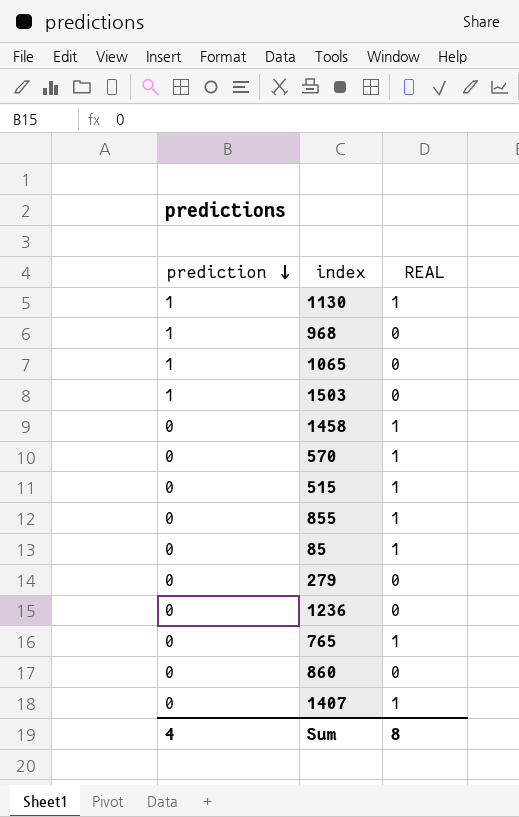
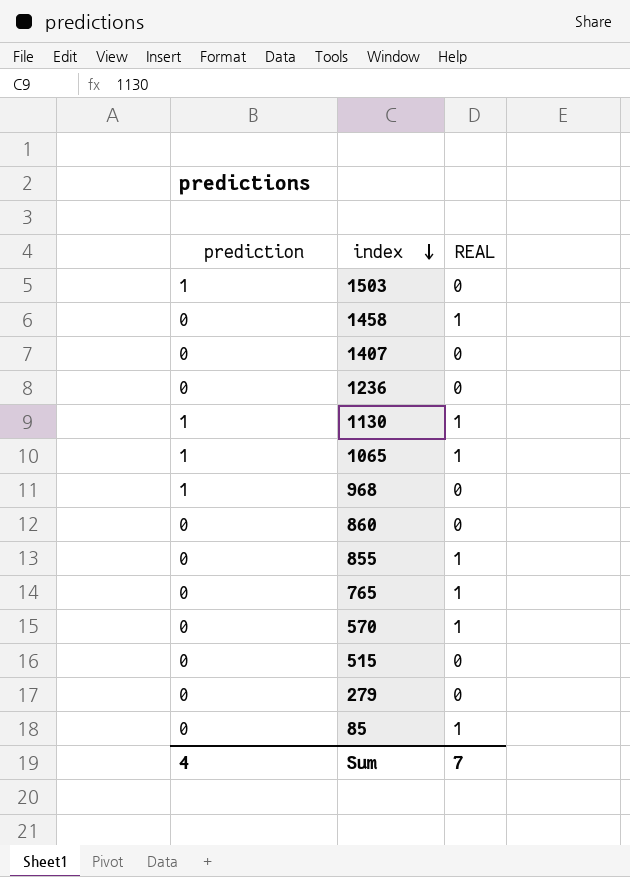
row order: prediction descending -> index descending
1407 | REAL: 1 -> 0
1065 | REAL: 0 -> 1
515 | REAL: 1 -> 0
Sum | REAL: 8 -> 7

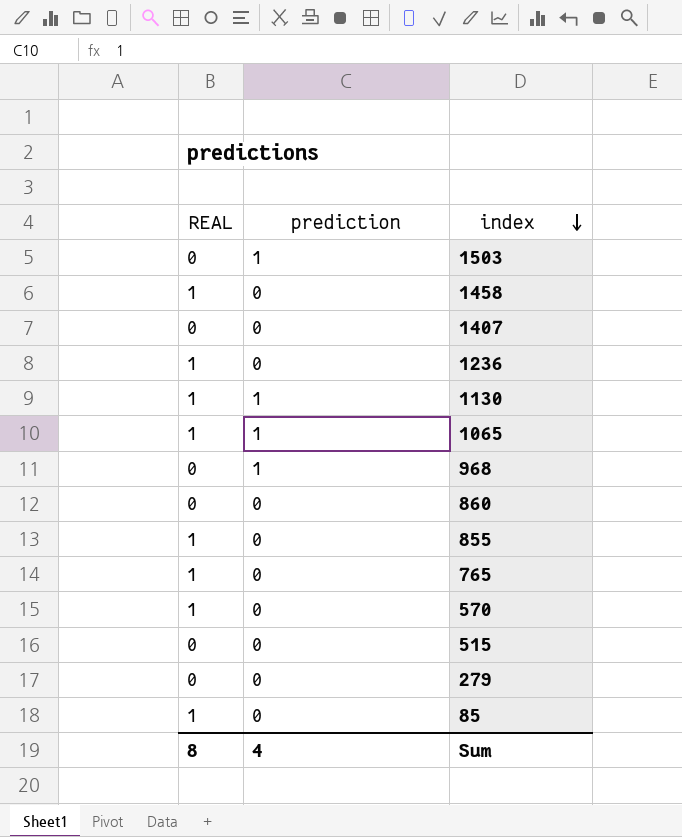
column REAL | position: 3 -> 1
1236 | REAL: 0 -> 1
Sum | REAL: 7 -> 8

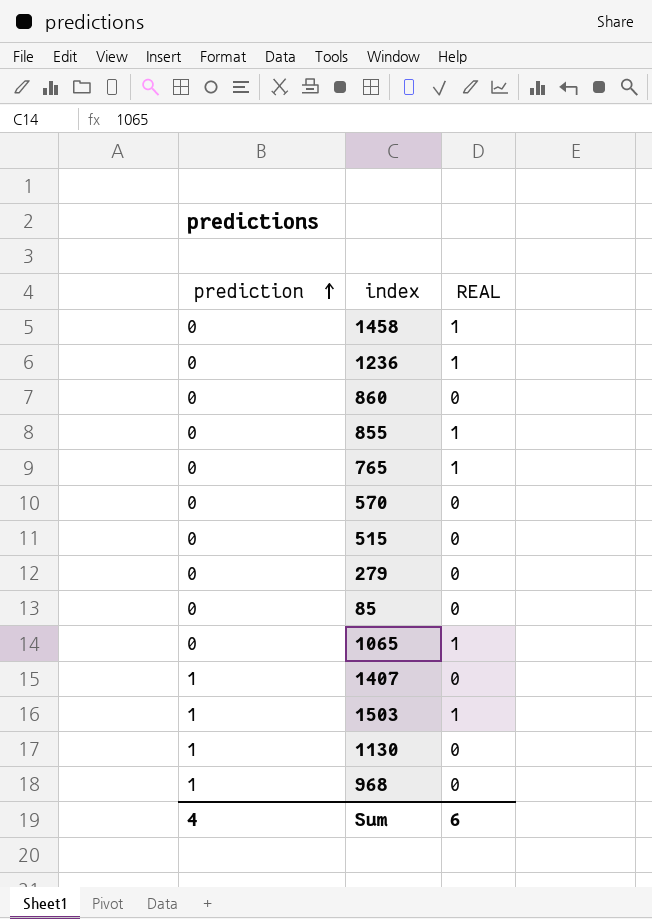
row order: index descending -> prediction ascending
column REAL | position: 1 -> 3
570 | REAL: 1 -> 0
85 | REAL: 1 -> 0
1065 | prediction: 1 -> 0
1407 | prediction: 0 -> 1
1503 | REAL: 0 -> 1
1130 | REAL: 1 -> 0
Sum | REAL: 8 -> 6

